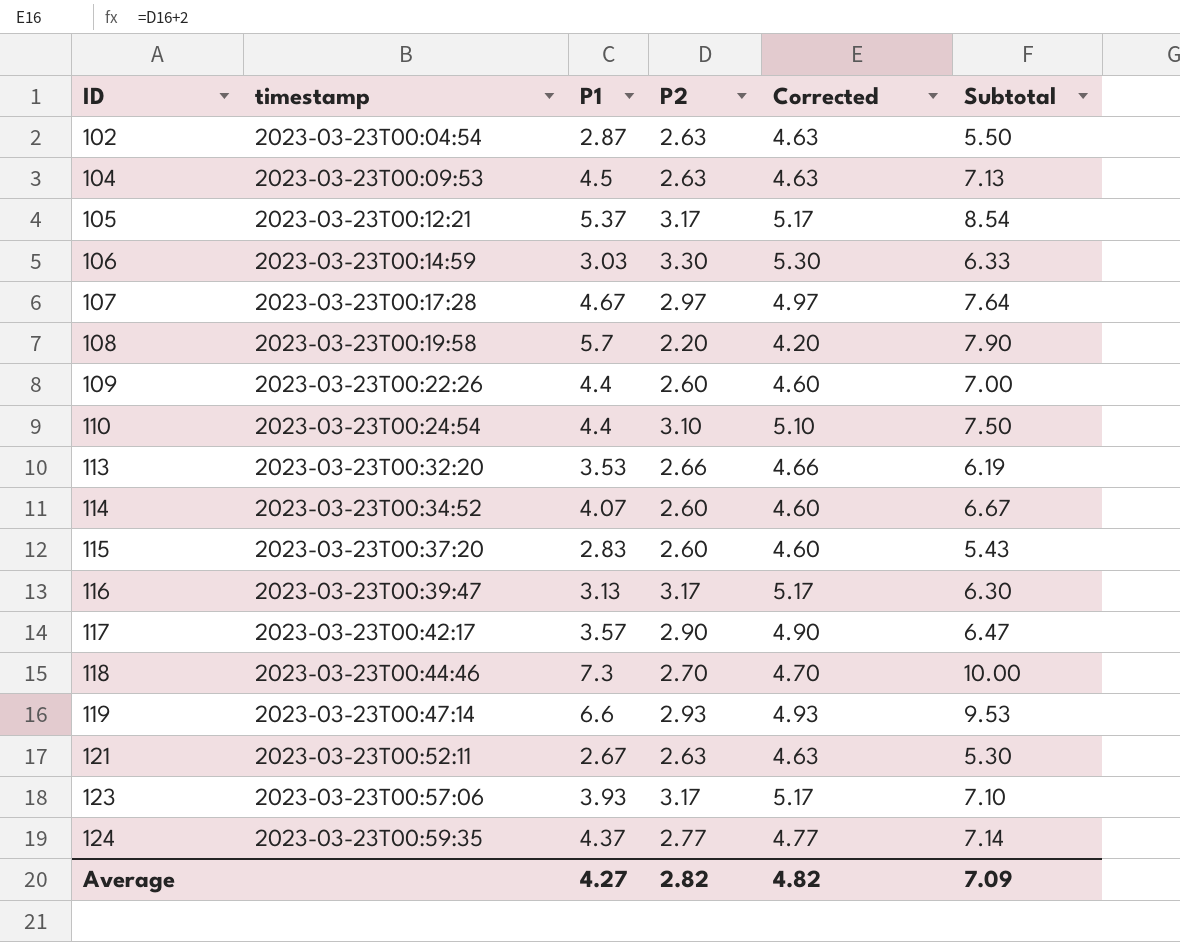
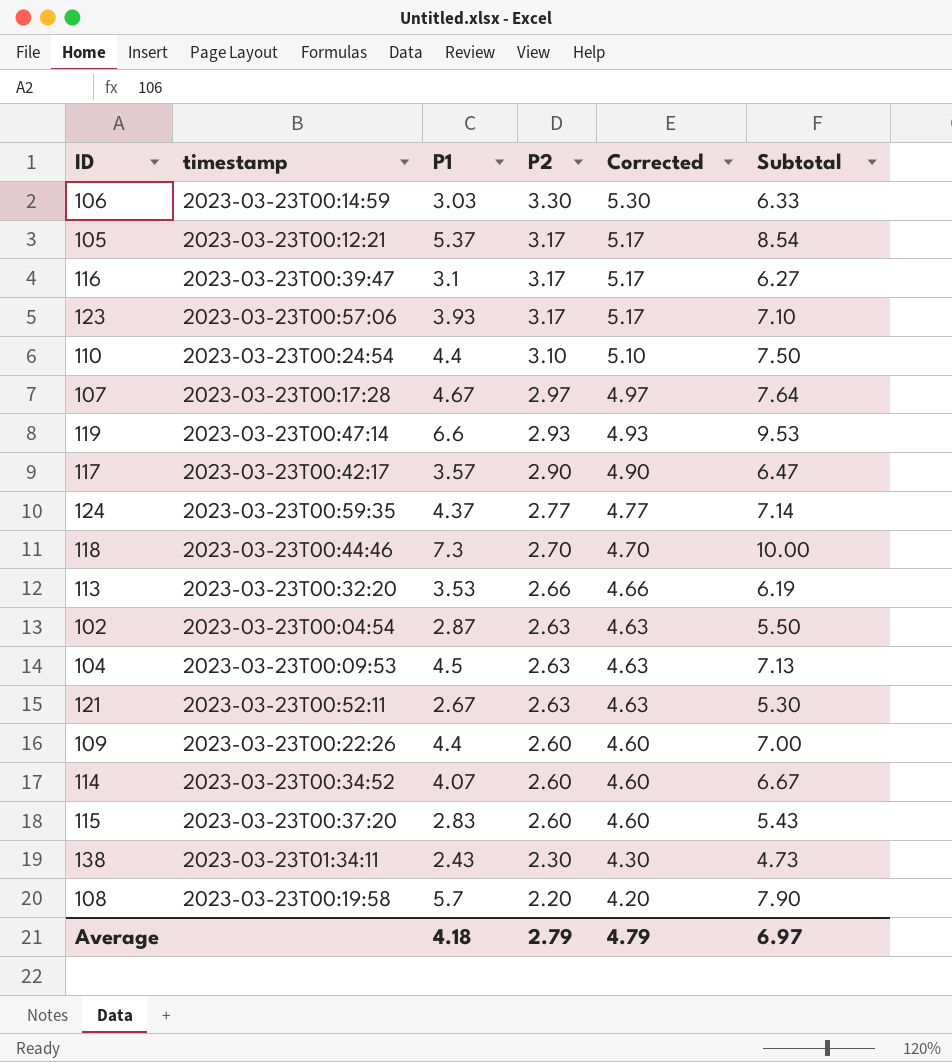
row order: ID ascending -> P2 descending
116 | P1: 3.13 -> 3.1
116 | Subtotal: 6.30 -> 6.27
row 138: none -> 2023-03-23T01:34:11 | 2.43 | 2.30 | 4.30 | 4.73
Average | P1: 4.27 -> 4.18
Average | P2: 2.82 -> 2.79
Average | Corrected: 4.82 -> 4.79
Average | Subtotal: 7.09 -> 6.97

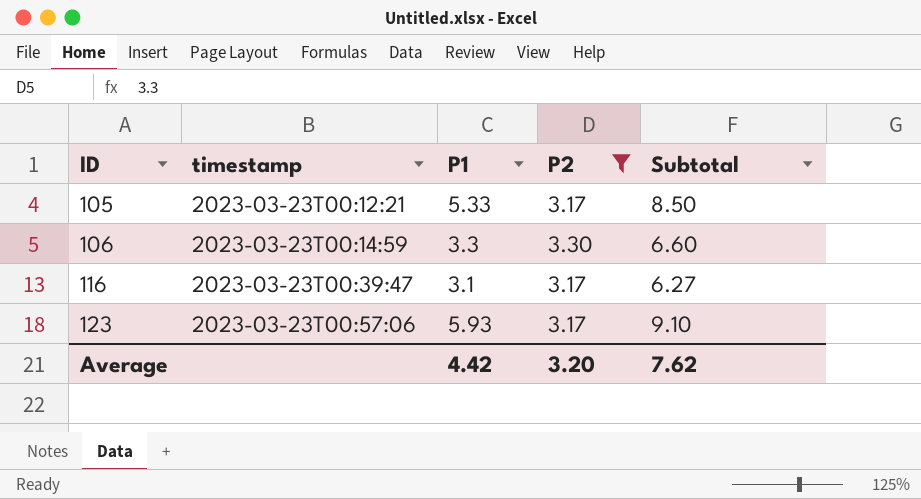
filter: none -> P2 >= 3.17
row order: P2 descending -> ID ascending
column Corrected | formula: [P2] + 2 -> none
105 | P1: 5.37 -> 5.33
105 | Subtotal: 8.54 -> 8.50
106 | P1: 3.03 -> 3.3
106 | Subtotal: 6.33 -> 6.60
123 | P1: 3.93 -> 5.93
123 | Subtotal: 7.10 -> 9.10
Average | P1: 4.18 -> 4.42
Average | P2: 2.79 -> 3.20
Average | Subtotal: 6.97 -> 7.62

